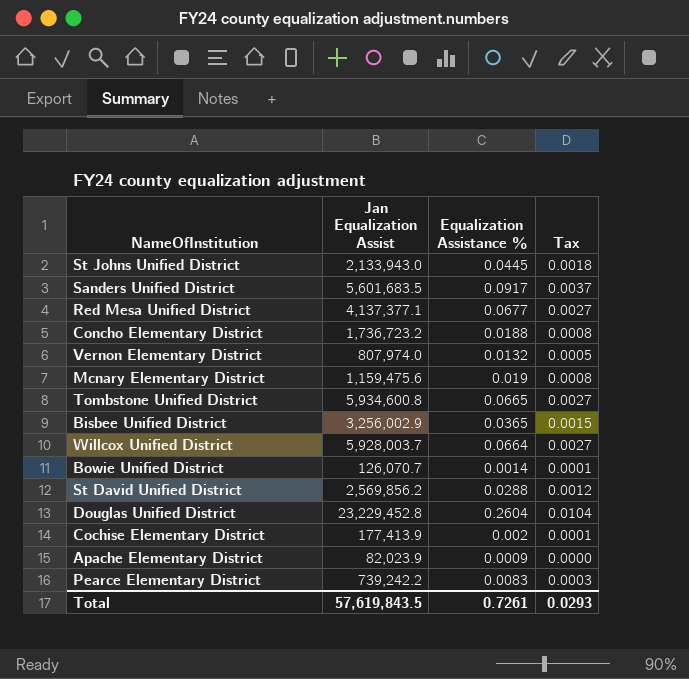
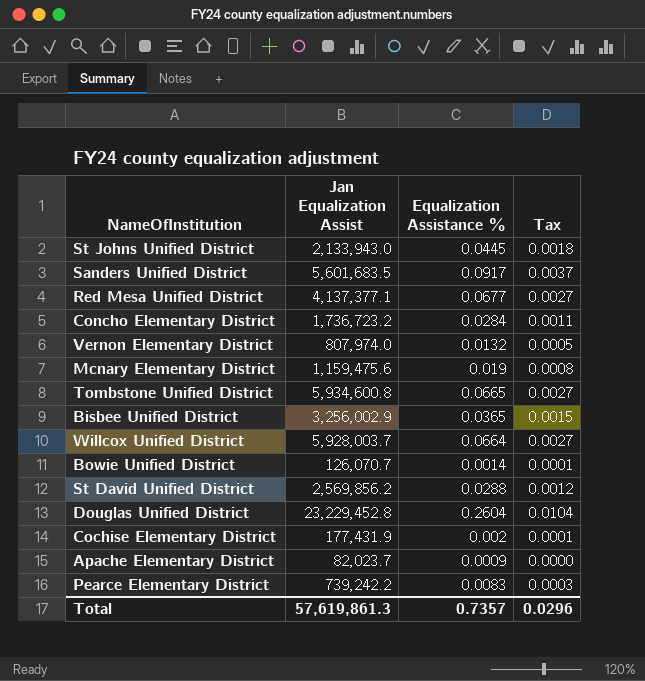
Concho Elementary District | Equalization Assistance %: 0.0188 -> 0.0284
Concho Elementary District | Tax: 0.0008 -> 0.0011
Cochise Elementary District | Jan Equalization Assist: 177,413.9 -> 177,431.9
Apache Elementary District | Jan Equalization Assist: 82,023.9 -> 82,023.7
Total | Jan Equalization Assist: 57,619,843.5 -> 57,619,861.3
Total | Equalization Assistance %: 0.7261 -> 0.7357
Total | Tax: 0.0293 -> 0.0296

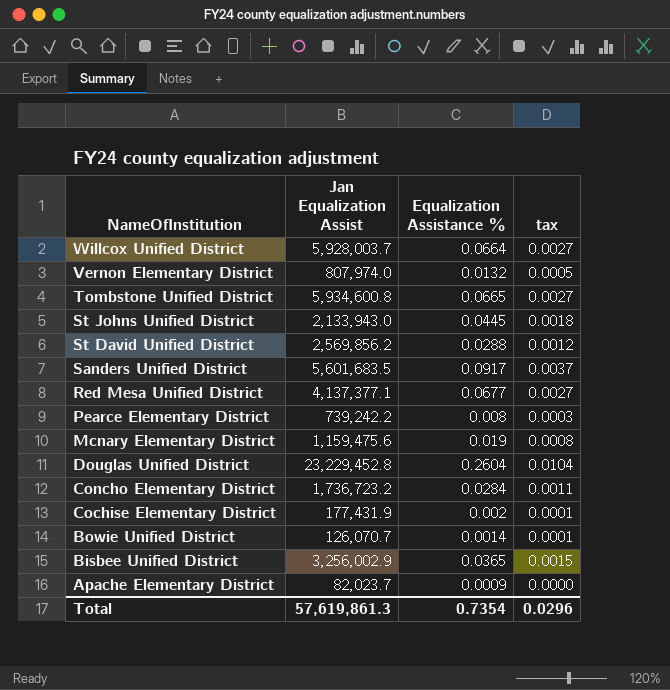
row order: none -> NameOfInstitution descending
column name: Tax -> tax
Pearce Elementary District | Equalization Assistance %: 0.0083 -> 0.008
Total | Equalization Assistance %: 0.7357 -> 0.7354

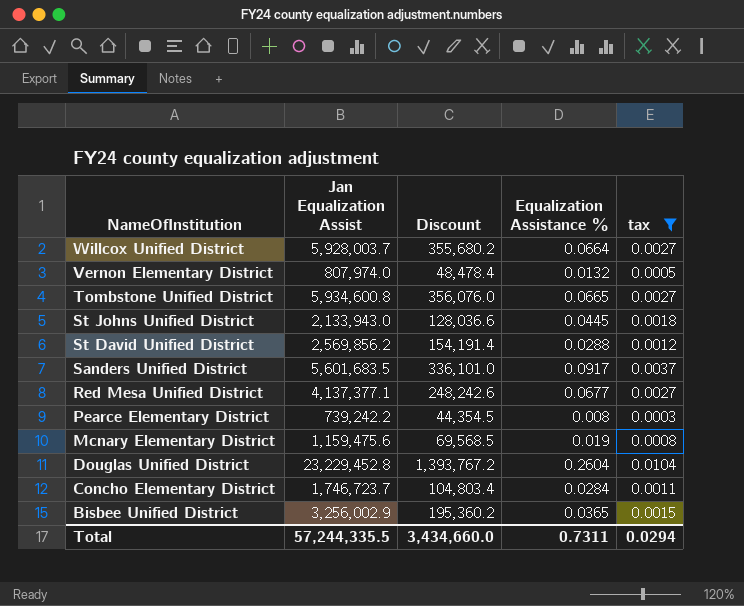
filter: none -> tax >= 0.0003
column Discount | formula: none -> [Jan Equalization Assist] * 0.06
Concho Elementary District | Jan Equalization Assist: 1,736,723.2 -> 1,746,723.7
Total | Jan Equalization Assist: 57,619,861.3 -> 57,244,335.5
Total | Equalization Assistance %: 0.7354 -> 0.7311
Total | tax: 0.0296 -> 0.0294

